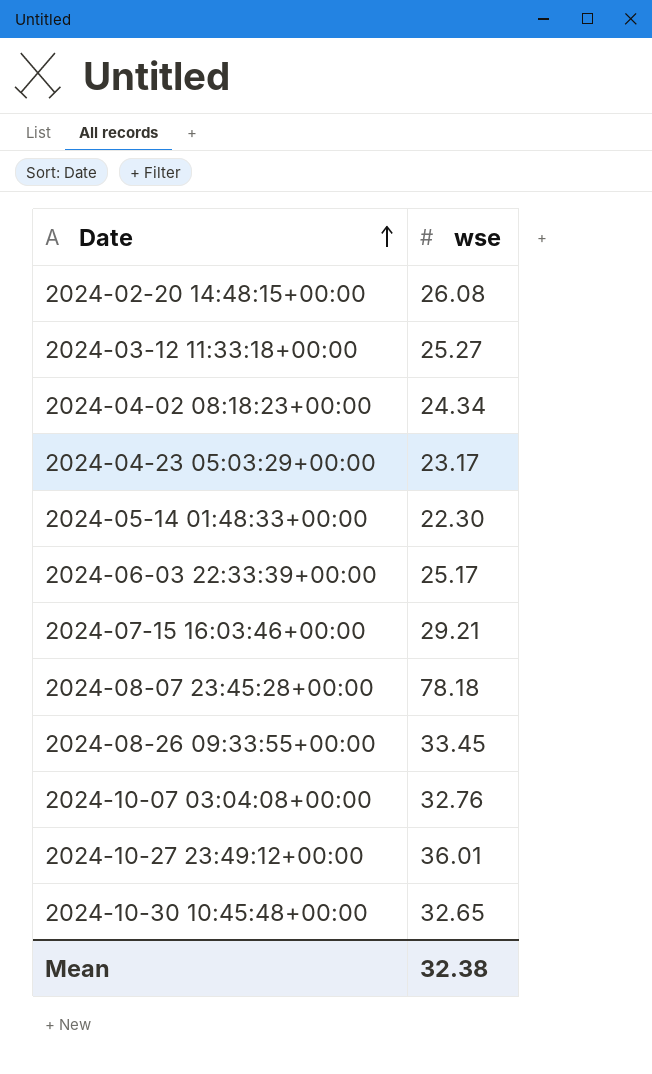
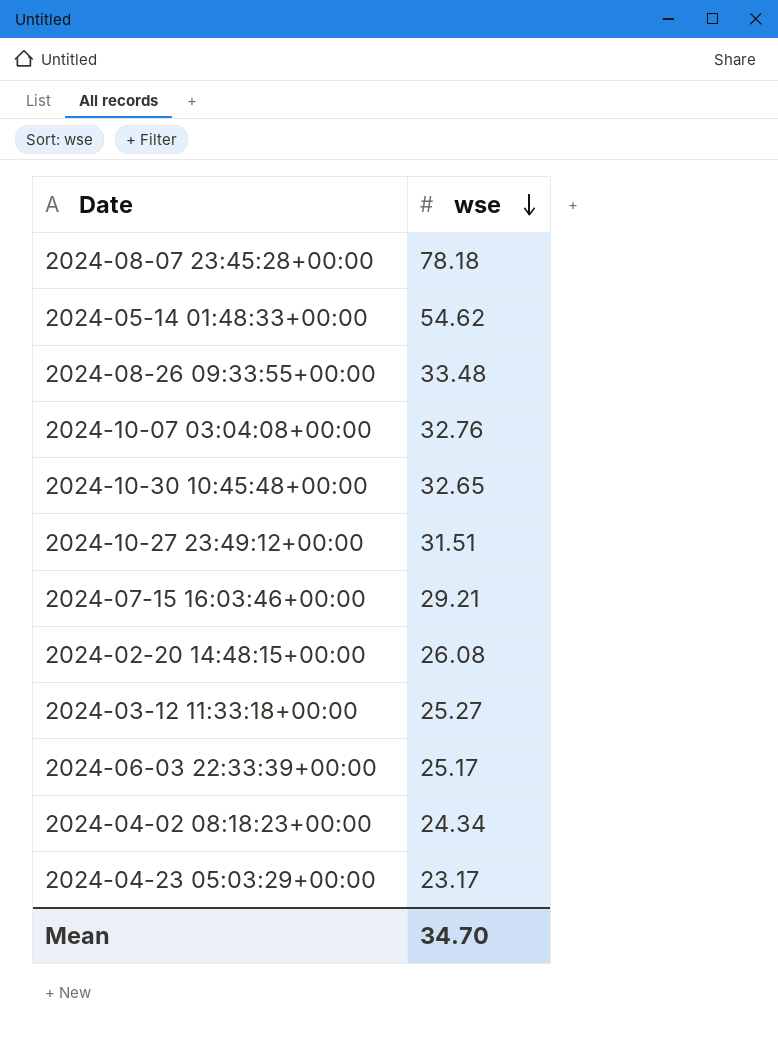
row order: Date ascending -> wse descending
2024-05-14 01:48:33+00:00 | wse: 22.30 -> 54.62
2024-08-26 09:33:55+00:00 | wse: 33.45 -> 33.48
2024-10-27 23:49:12+00:00 | wse: 36.01 -> 31.51
Mean | wse: 32.38 -> 34.70

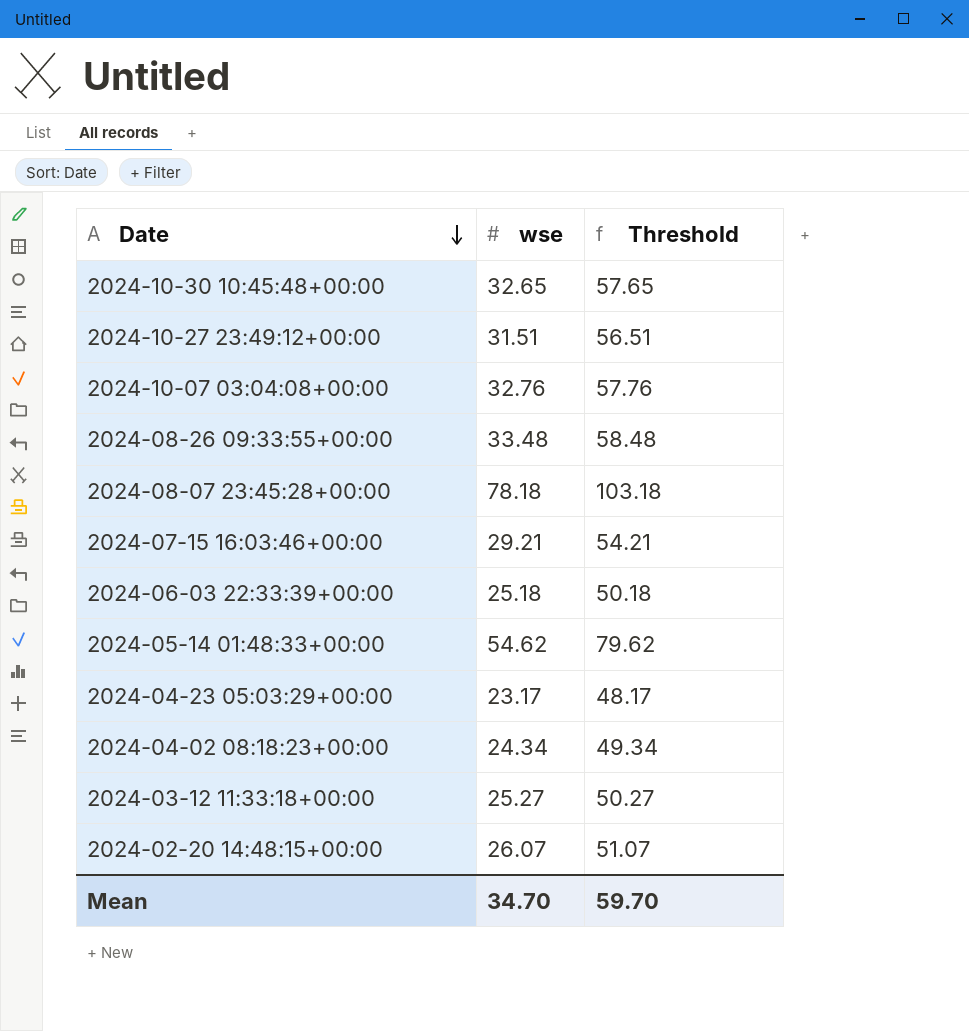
row order: wse descending -> Date descending
column Threshold | formula: none -> [wse] + 25
2024-06-03 22:33:39+00:00 | wse: 25.17 -> 25.18
2024-02-20 14:48:15+00:00 | wse: 26.08 -> 26.07

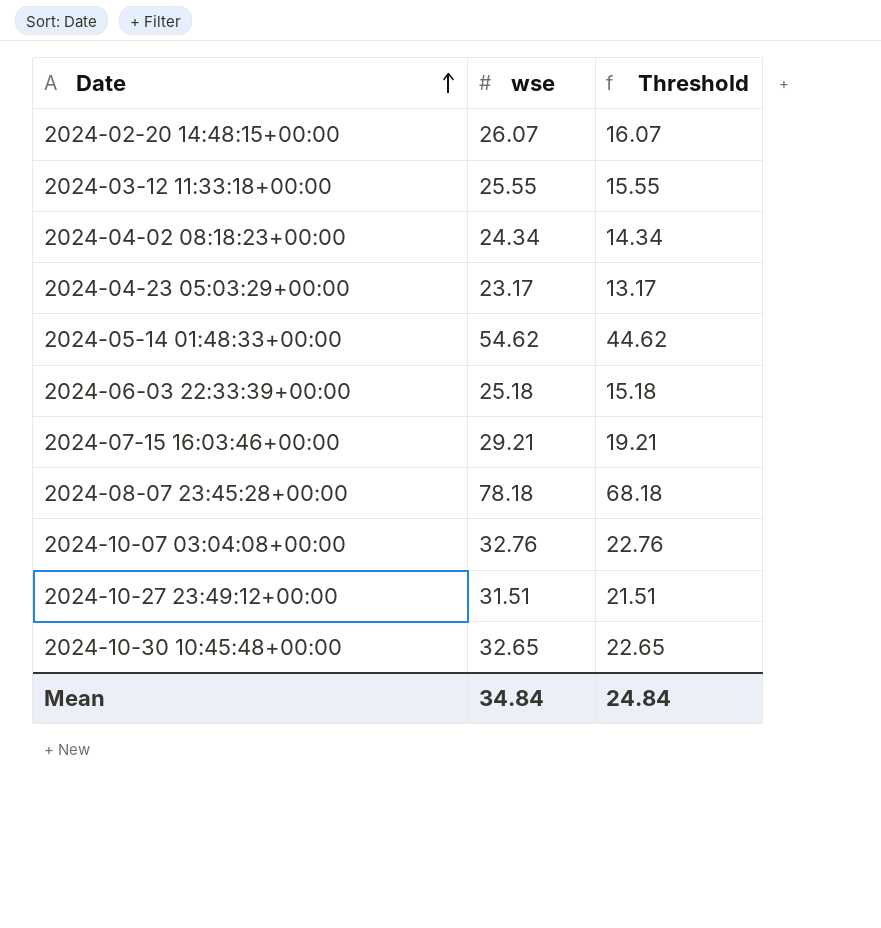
row order: Date descending -> Date ascending
column Threshold | formula: [wse] + 25 -> [wse] - 10
row 2024-08-26 09:33:55+00:00: 33.48 | 58.48 -> none
2024-03-12 11:33:18+00:00 | wse: 25.27 -> 25.55
Mean | wse: 34.70 -> 34.84
Mean | Threshold: 59.70 -> 24.84

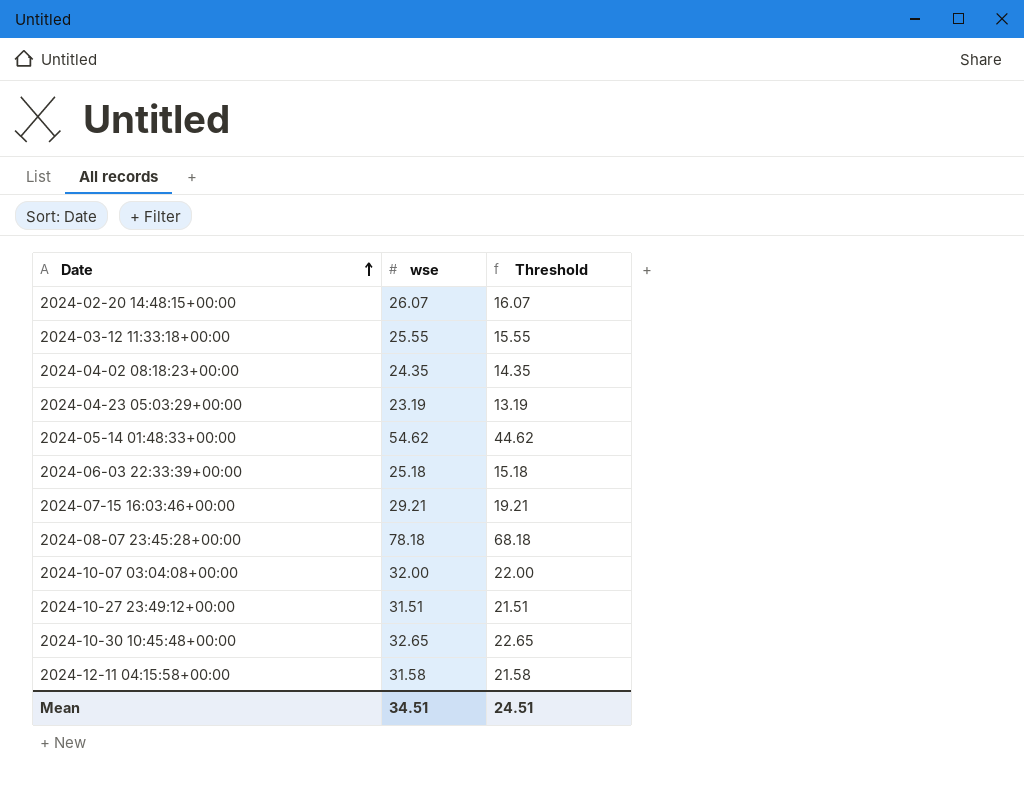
2024-04-02 08:18:23+00:00 | wse: 24.34 -> 24.35
2024-04-02 08:18:23+00:00 | Threshold: 14.34 -> 14.35
2024-04-23 05:03:29+00:00 | wse: 23.17 -> 23.19
2024-04-23 05:03:29+00:00 | Threshold: 13.17 -> 13.19
2024-10-07 03:04:08+00:00 | wse: 32.76 -> 32.00
2024-10-07 03:04:08+00:00 | Threshold: 22.76 -> 22.00
row 2024-12-11 04:15:58+00:00: none -> 31.58 | 21.58
Mean | wse: 34.84 -> 34.51
Mean | Threshold: 24.84 -> 24.51

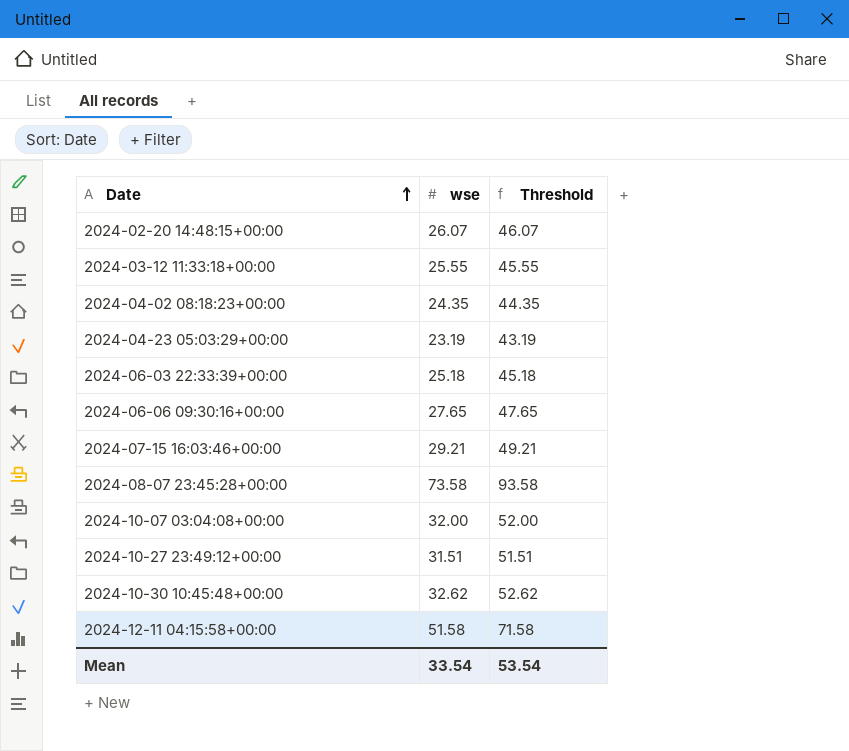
column Threshold | formula: [wse] - 10 -> [wse] + 20
row 2024-05-14 01:48:33+00:00: 54.62 | 44.62 -> none
row 2024-06-06 09:30:16+00:00: none -> 27.65 | 47.65
2024-08-07 23:45:28+00:00 | wse: 78.18 -> 73.58
2024-10-30 10:45:48+00:00 | wse: 32.65 -> 32.62
2024-12-11 04:15:58+00:00 | wse: 31.58 -> 51.58
Mean | wse: 34.51 -> 33.54
Mean | Threshold: 24.51 -> 53.54

